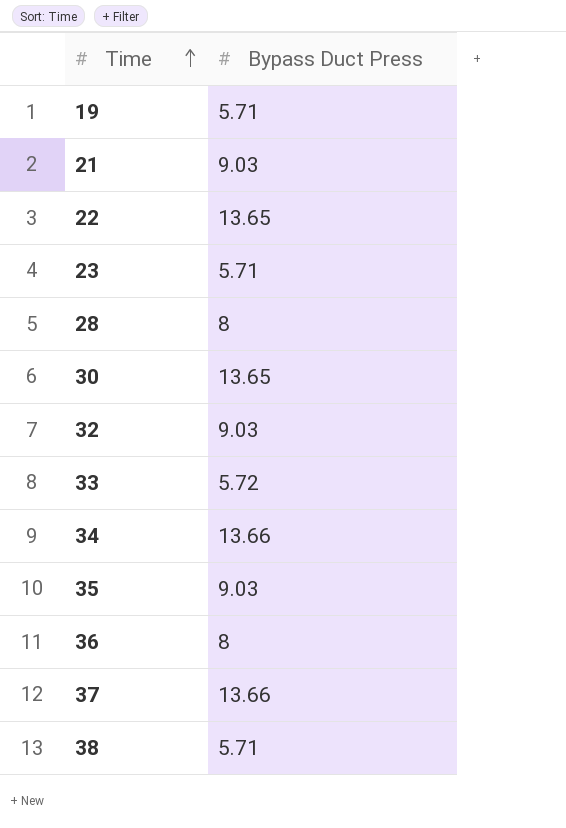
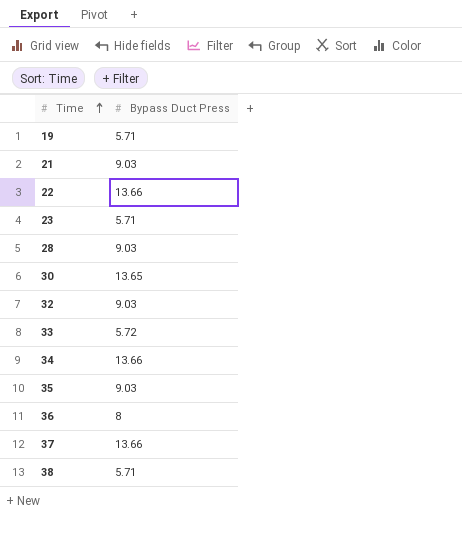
22 | Bypass Duct Press: 13.65 -> 13.66
28 | Bypass Duct Press: 8 -> 9.03

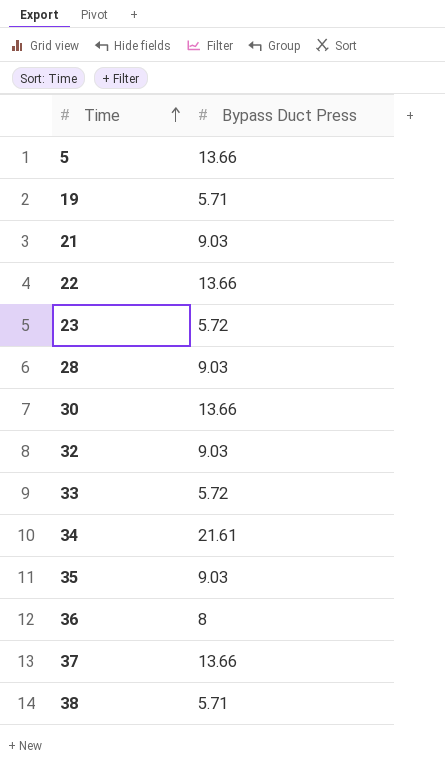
row 5: none -> 13.66
23 | Bypass Duct Press: 5.71 -> 5.72
30 | Bypass Duct Press: 13.65 -> 13.66
34 | Bypass Duct Press: 13.66 -> 21.61

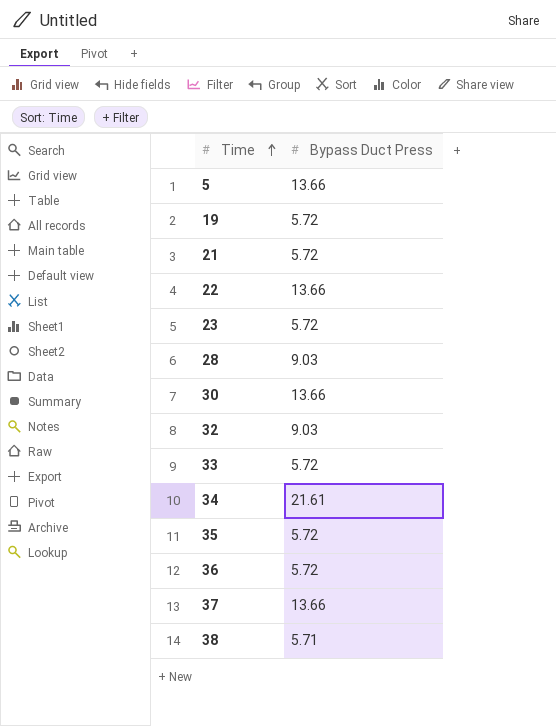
19 | Bypass Duct Press: 5.71 -> 5.72
21 | Bypass Duct Press: 9.03 -> 5.72
35 | Bypass Duct Press: 9.03 -> 5.72
36 | Bypass Duct Press: 8 -> 5.72

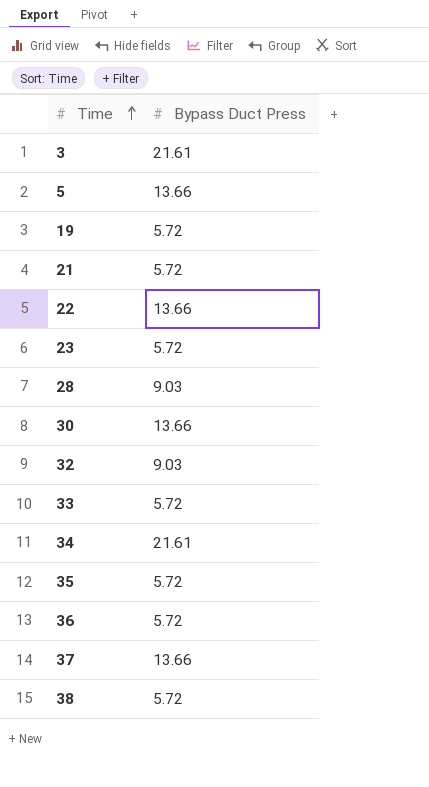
row 3: none -> 21.61
38 | Bypass Duct Press: 5.71 -> 5.72

